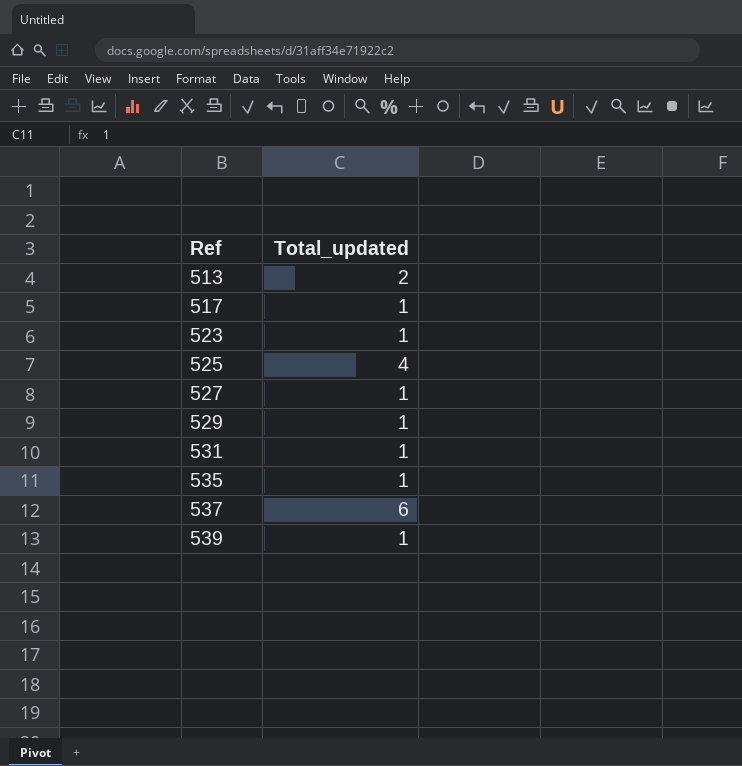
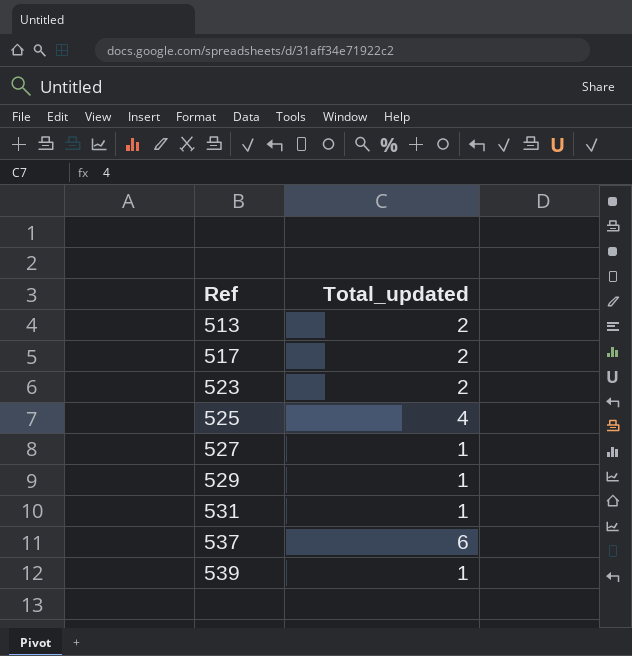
row 535: 1 -> none
517 | Total_updated: 1 -> 2
523 | Total_updated: 1 -> 2

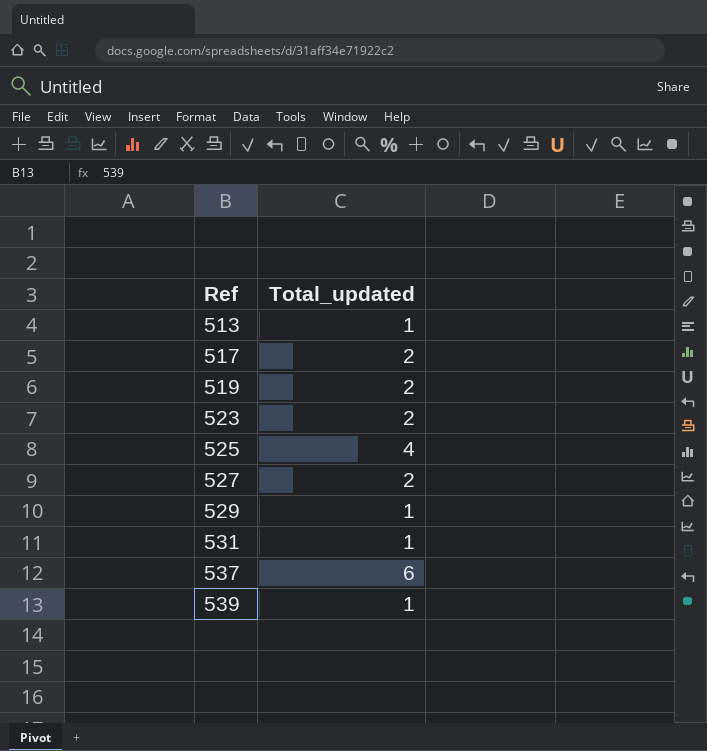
513 | Total_updated: 2 -> 1
row 519: none -> 2
527 | Total_updated: 1 -> 2

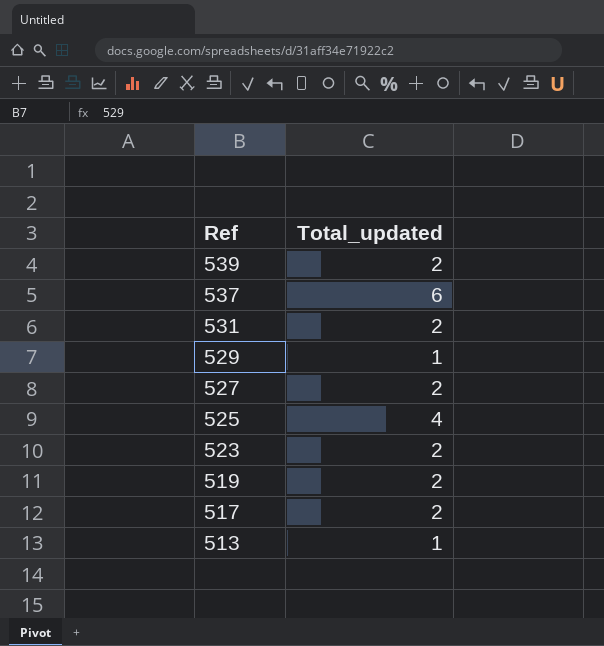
row order: Ref ascending -> Ref descending
539 | Total_updated: 1 -> 2
531 | Total_updated: 1 -> 2

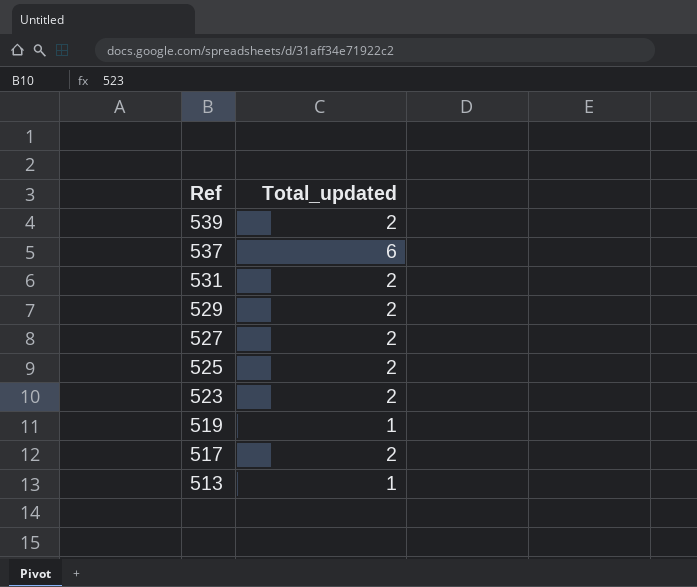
529 | Total_updated: 1 -> 2
525 | Total_updated: 4 -> 2
519 | Total_updated: 2 -> 1

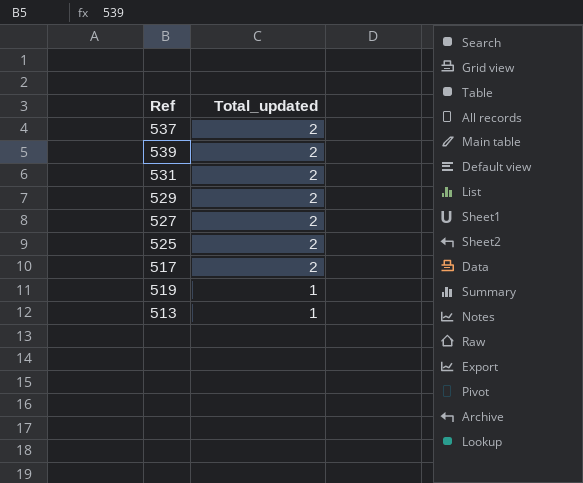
row order: Ref descending -> Total_updated descending
row 523: 2 -> none
537 | Total_updated: 6 -> 2

